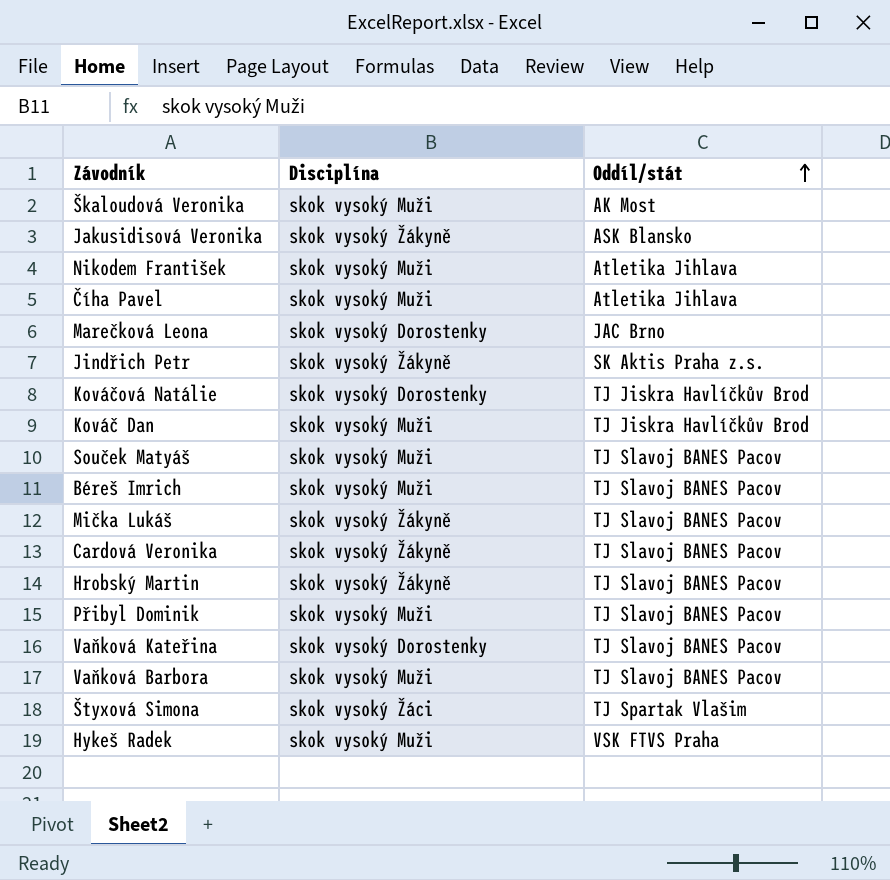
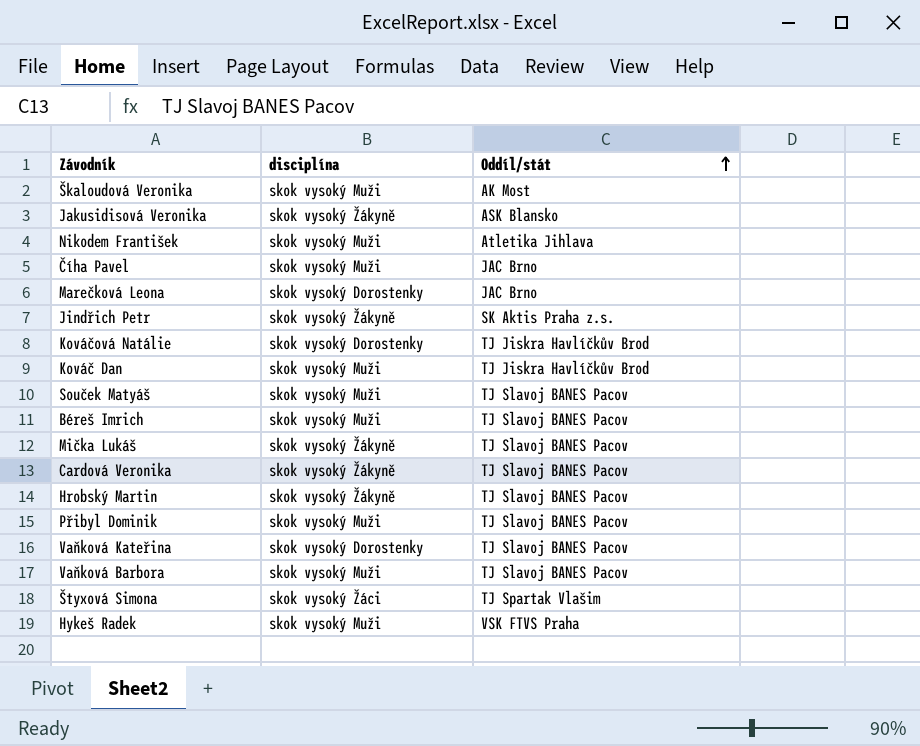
column name: Disciplína -> disciplína
Číha Pavel | Oddíl/stát: Atletika Jihlava -> JAC Brno

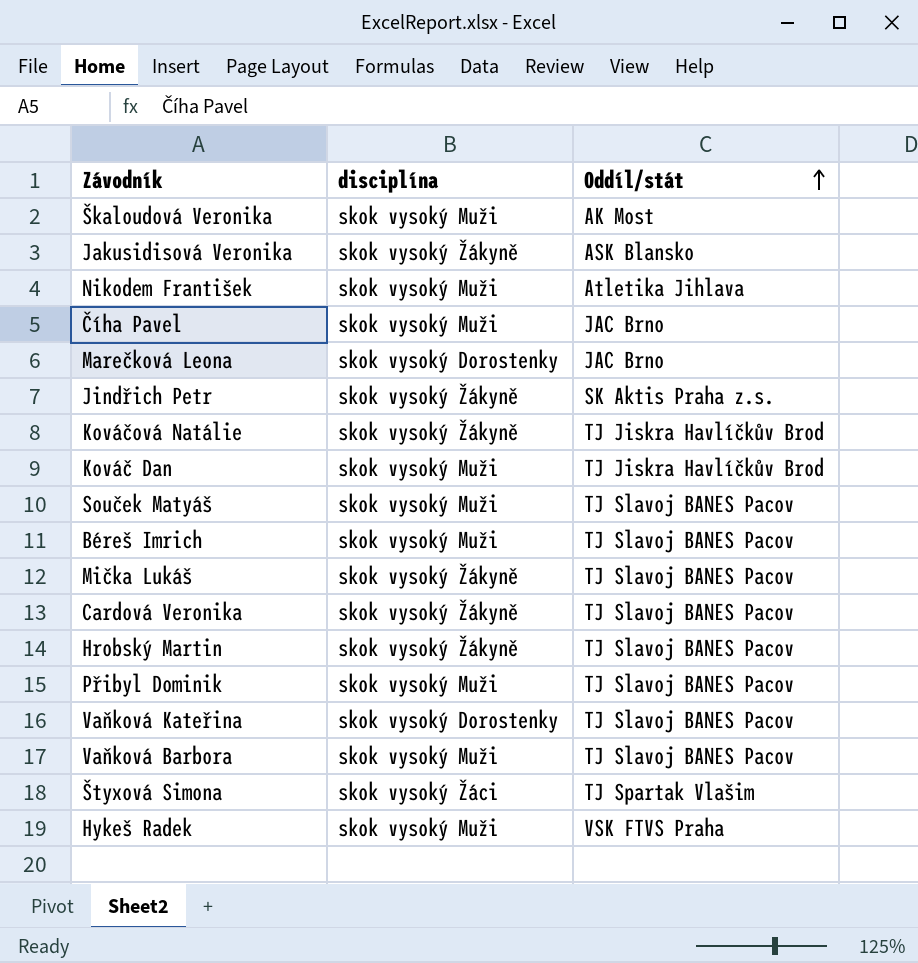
Kováčová Natálie | disciplína: skok vysoký Dorostenky -> skok vysoký Žákyně

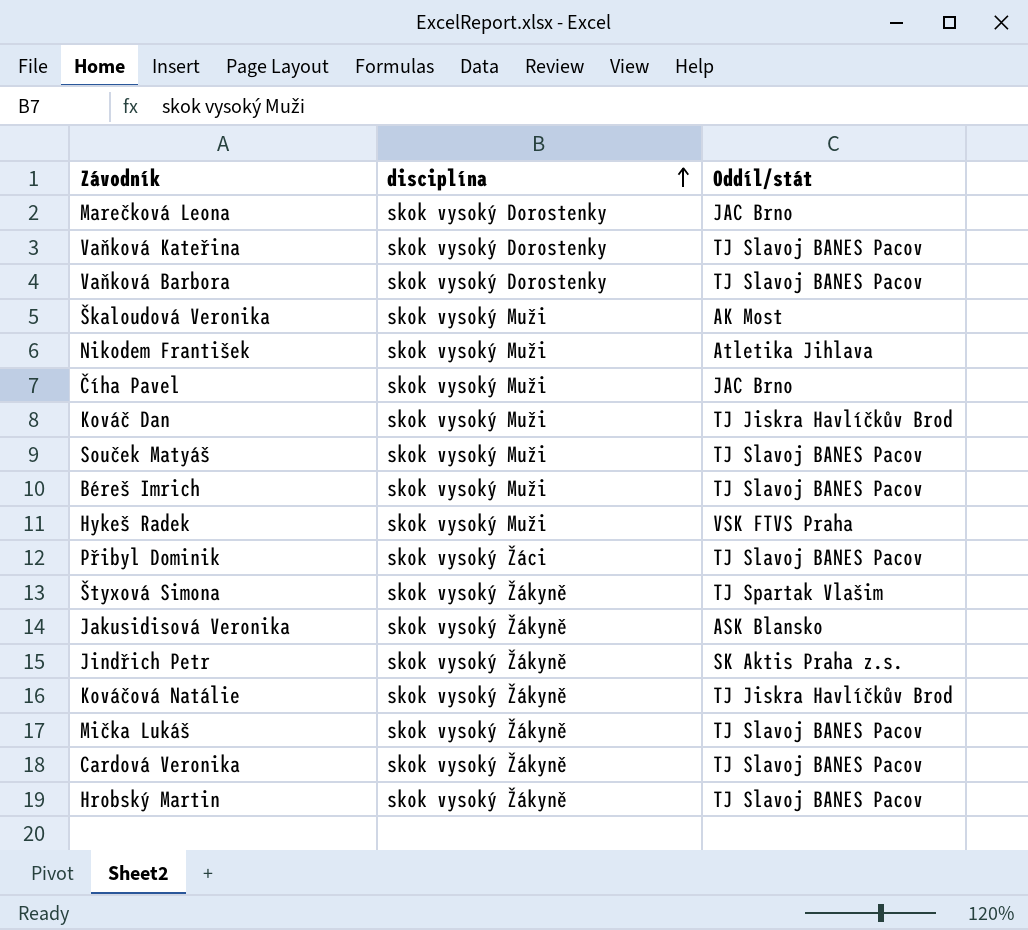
row order: Oddíl/stát ascending -> disciplína ascending
Vaňková Barbora | disciplína: skok vysoký Muži -> skok vysoký Dorostenky
Přibyl Dominik | disciplína: skok vysoký Muži -> skok vysoký Žáci
Štyxová Simona | disciplína: skok vysoký Žáci -> skok vysoký Žákyně

